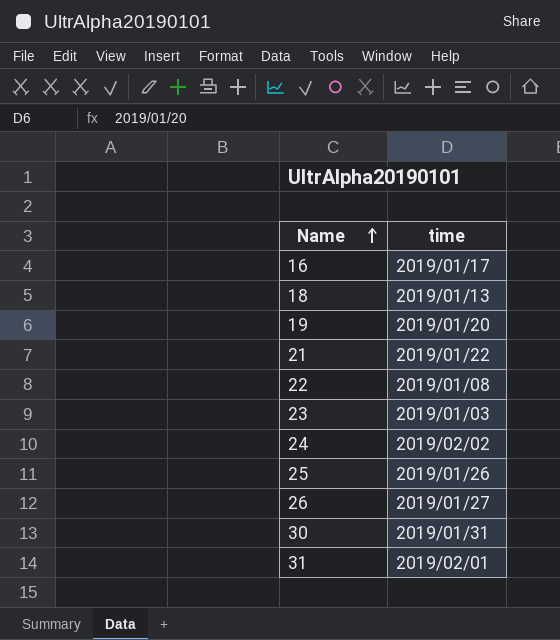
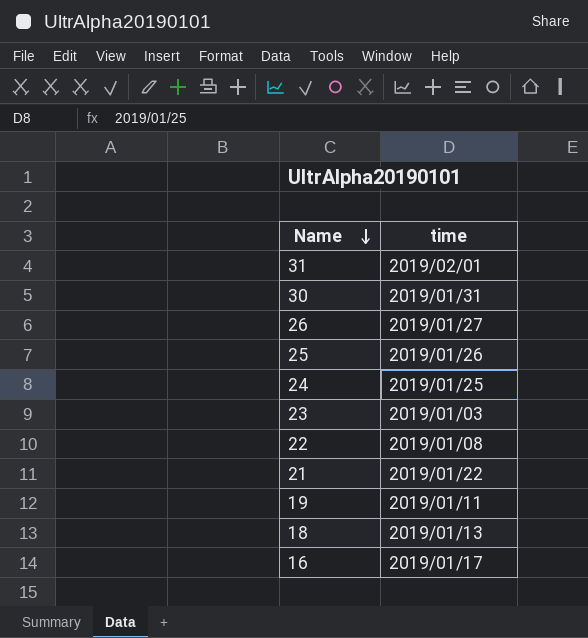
row order: Name ascending -> Name descending
24 | time: 2019/02/02 -> 2019/01/25
19 | time: 2019/01/20 -> 2019/01/11

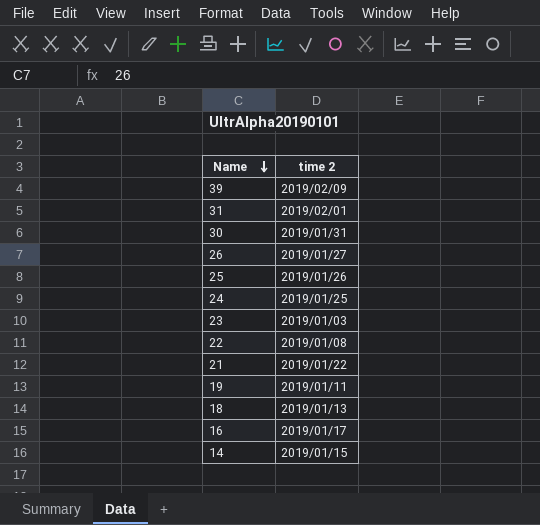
column name: time -> time 2
row 39: none -> 2019/02/09
row 14: none -> 2019/01/15

